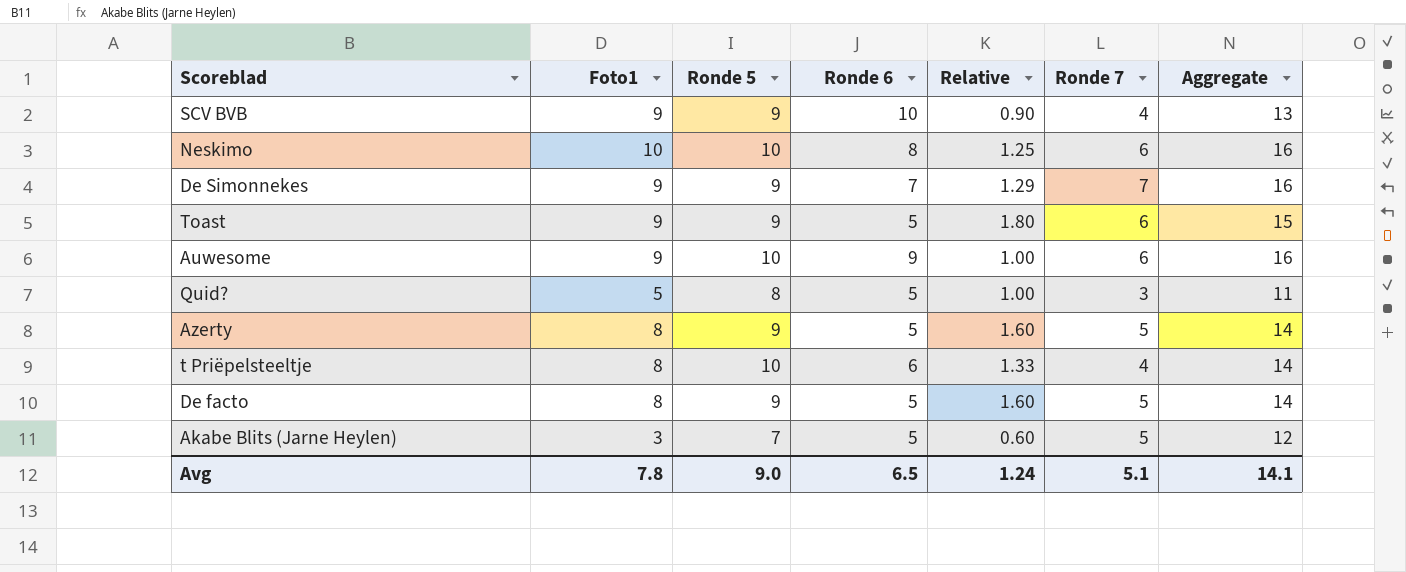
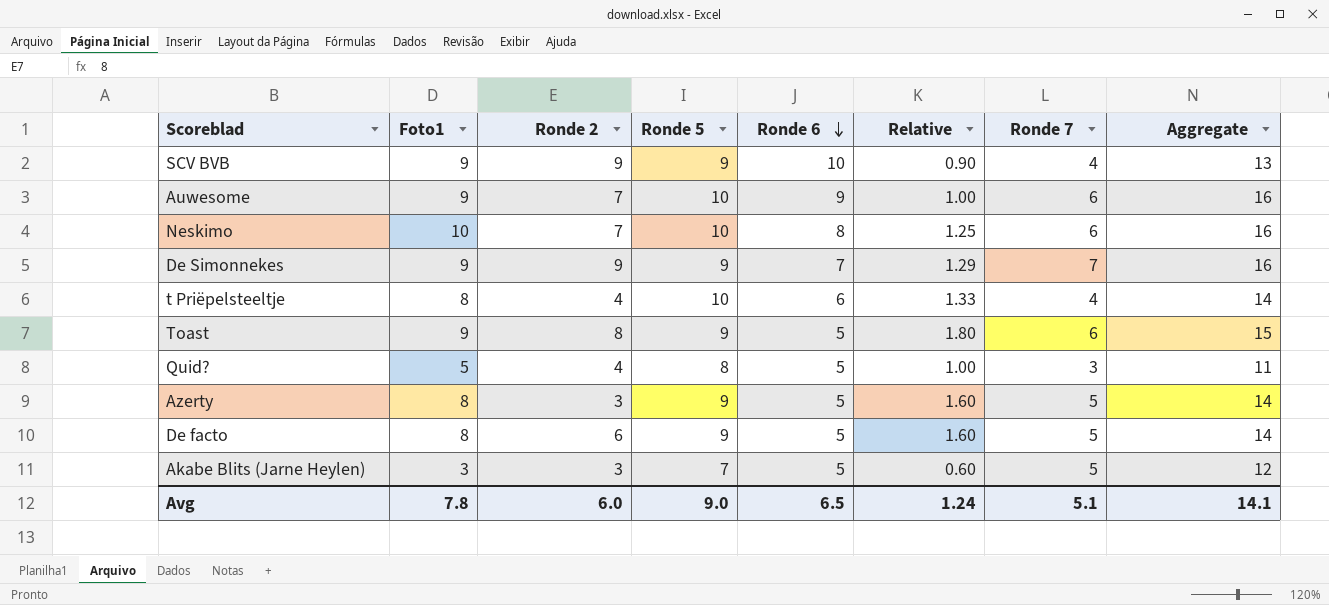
row order: none -> Ronde 6 descending
column Ronde 2 | position: none -> 3

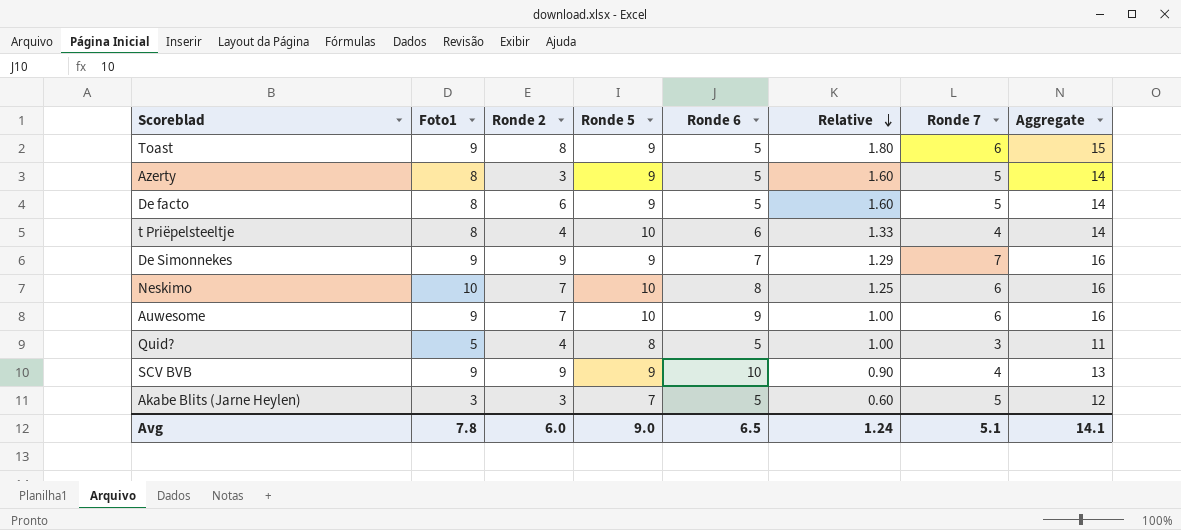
row order: Ronde 6 descending -> Relative descending

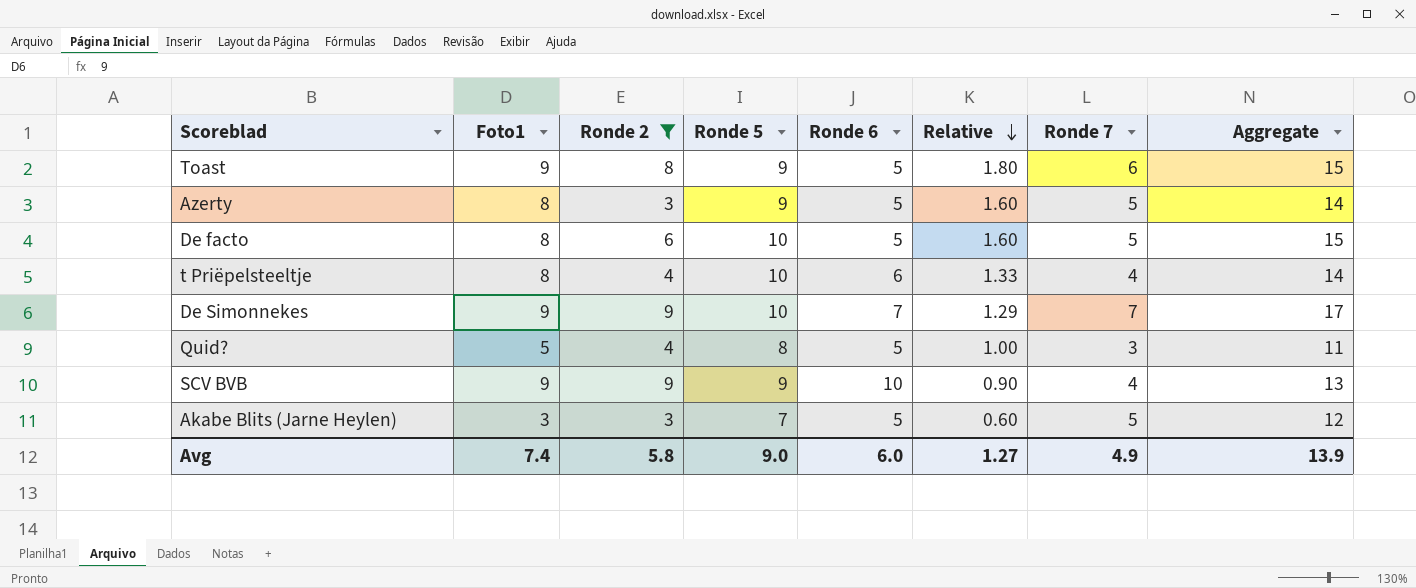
filter: none -> Ronde 2 != 7
De facto | Ronde 5: 9 -> 10
De facto | Aggregate: 14 -> 15
De Simonnekes | Ronde 5: 9 -> 10
De Simonnekes | Aggregate: 16 -> 17
Avg | Foto1: 7.8 -> 7.4
Avg | Ronde 2: 6.0 -> 5.8
Avg | Ronde 6: 6.5 -> 6.0
Avg | Relative: 1.24 -> 1.27
Avg | Ronde 7: 5.1 -> 4.9
Avg | Aggregate: 14.1 -> 13.9

